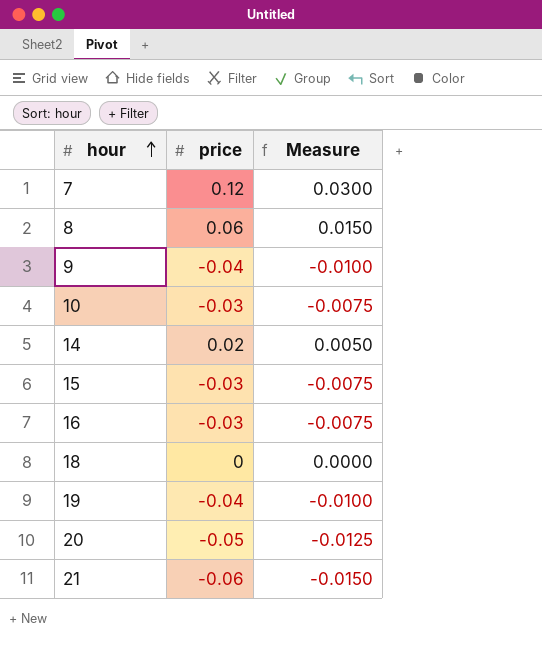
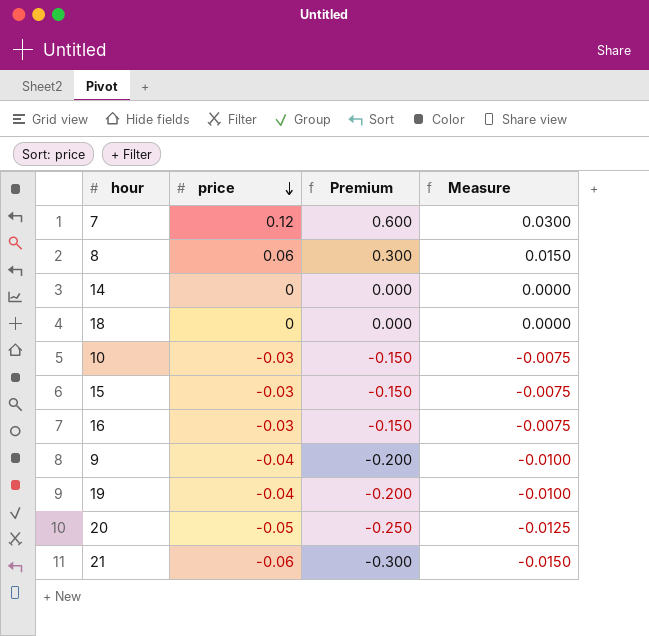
row order: hour ascending -> price descending
column Premium | formula: none -> [price] * 5
14 | price: 0.02 -> 0
14 | Measure: 0.0050 -> 0.0000

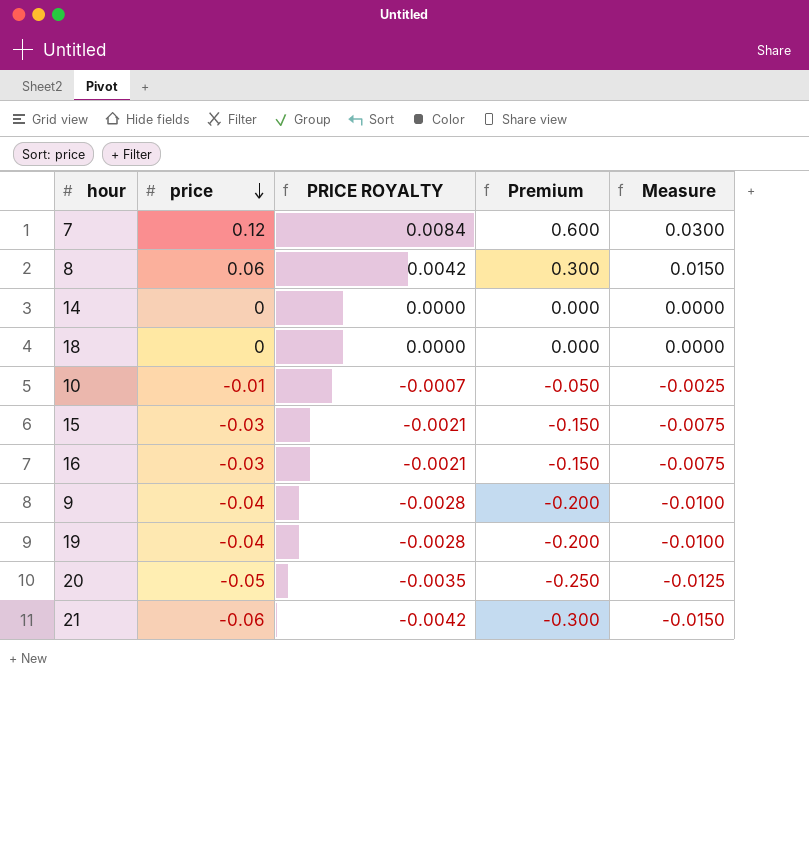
column PRICE ROYALTY | formula: none -> [price] * 0.07
10 | price: -0.03 -> -0.01
10 | Premium: -0.150 -> -0.050
10 | Measure: -0.0075 -> -0.0025

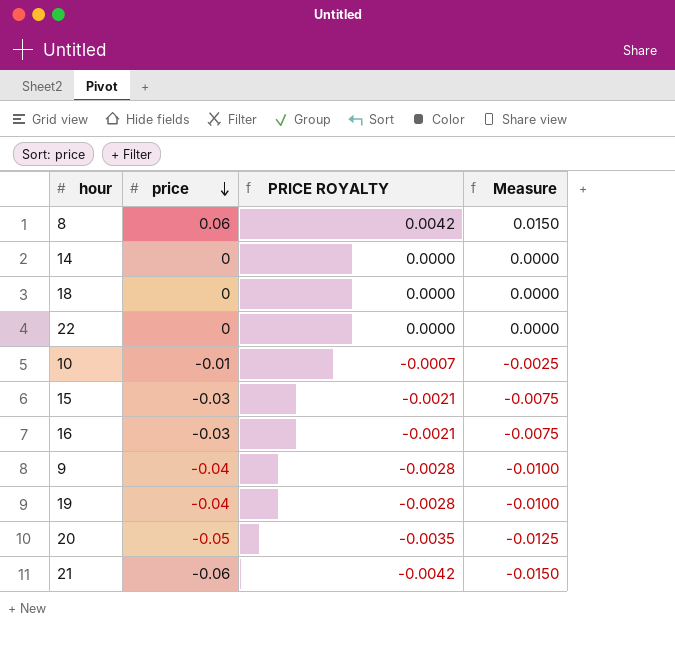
column Premium | formula: [price] * 5 -> none
row 7: 0.12 | 0.0084 | 0.600 | 0.0300 -> none
row 22: none -> 0 | 0.0000 | 0.0000

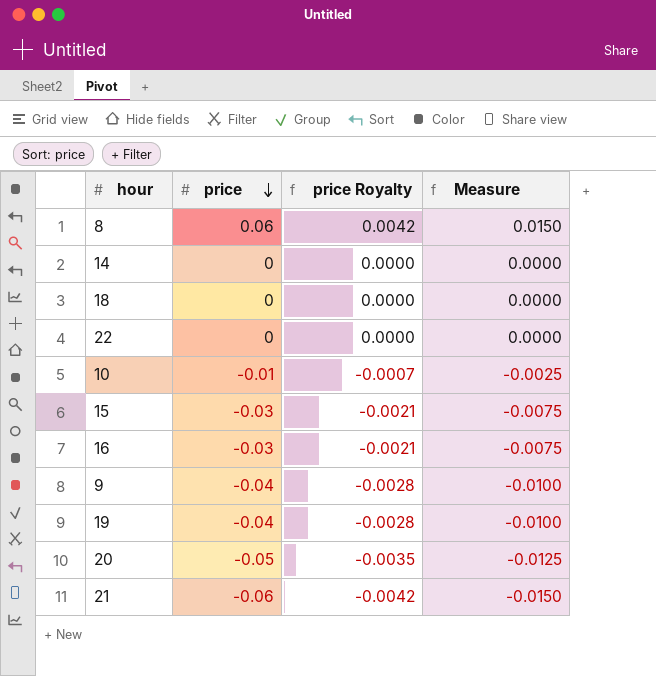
column name: PRICE ROYALTY -> price Royalty

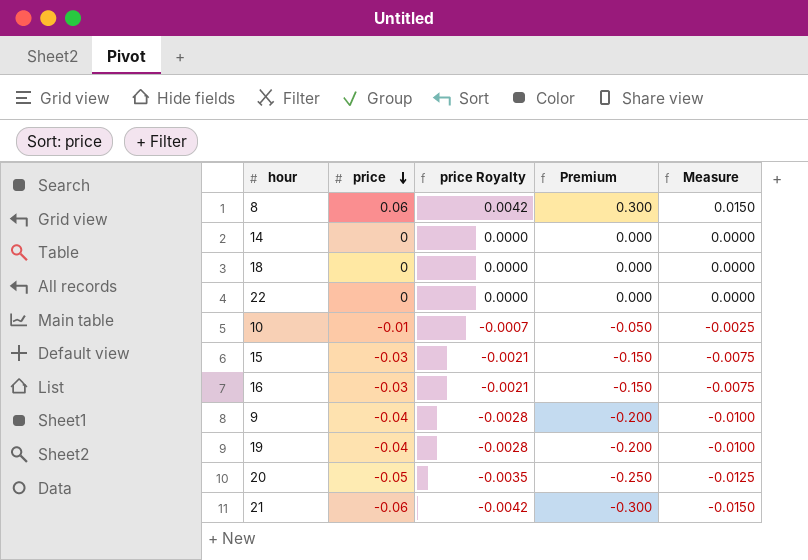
column Premium | formula: none -> [price] * 5

